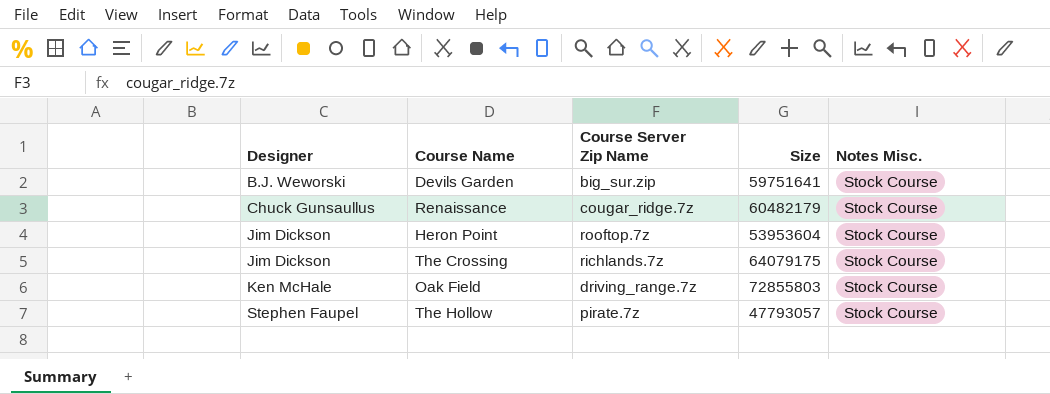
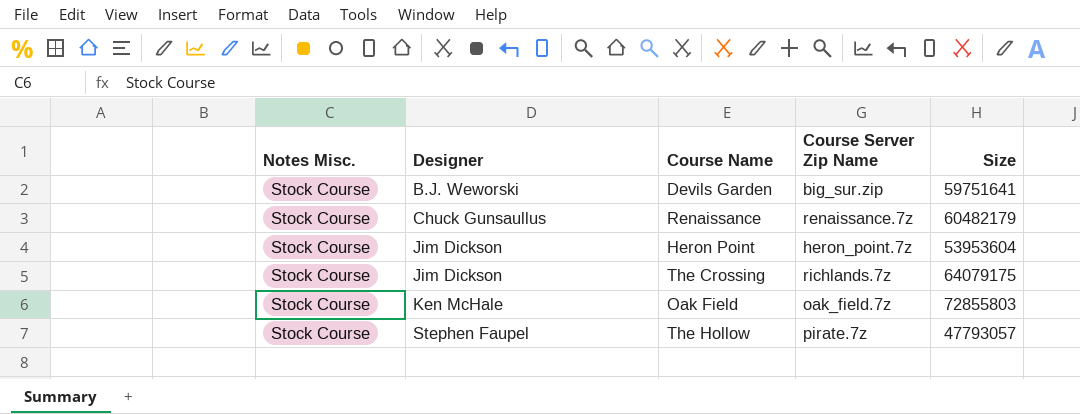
column Notes Misc. | position: 5 -> 1
Renaissance | Course Server Zip Name: cougar_ridge.7z -> renaissance.7z
Heron Point | Course Server Zip Name: rooftop.7z -> heron_point.7z
Oak Field | Course Server Zip Name: driving_range.7z -> oak_field.7z

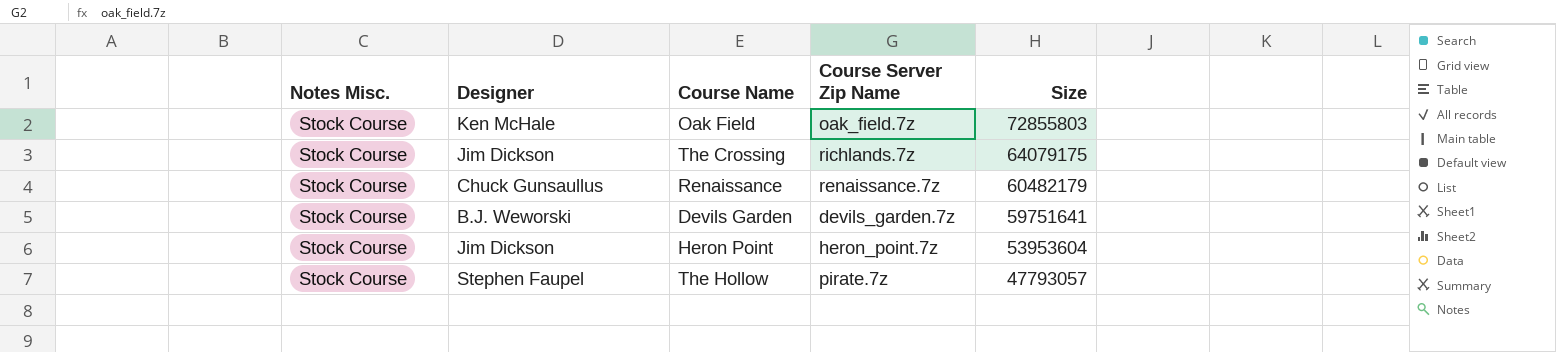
row order: Designer ascending -> Size descending
Devils Garden | Course Server Zip Name: big_sur.zip -> devils_garden.7z

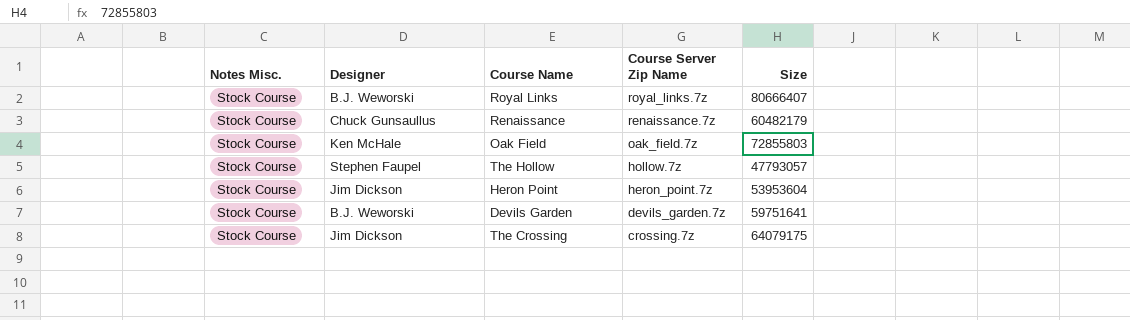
row order: Size descending -> Course Server Zip Name descending
row Royal Links: none -> Stock Course | B.J. Weworski | royal_links.7z | 80666407
The Hollow | Course Server Zip Name: pirate.7z -> hollow.7z
The Crossing | Course Server Zip Name: richlands.7z -> crossing.7z

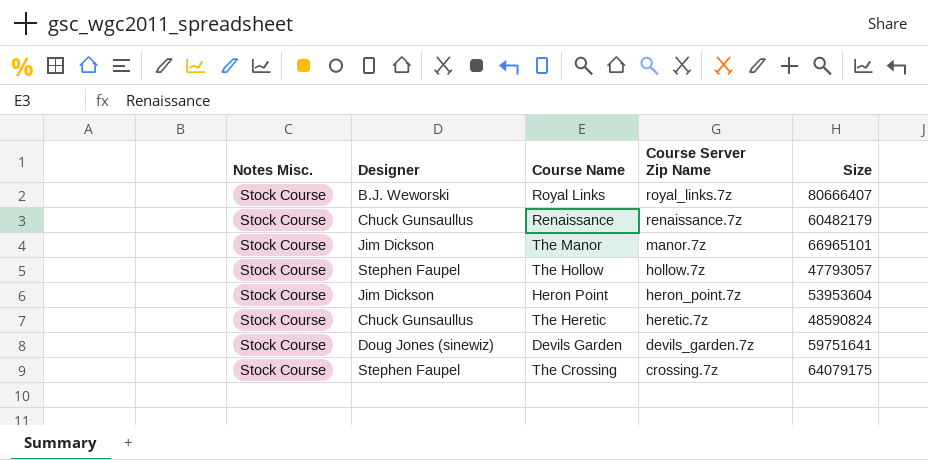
row Oak Field: Stock Course | Ken McHale | oak_field.7z | 72855803 -> none
row The Manor: none -> Stock Course | Jim Dickson | manor.7z | 66965101
row The Heretic: none -> Stock Course | Chuck Gunsaullus | heretic.7z | 48590824
Devils Garden | Designer: B.J. Weworski -> Doug Jones (sinewiz)
The Crossing | Designer: Jim Dickson -> Stephen Faupel

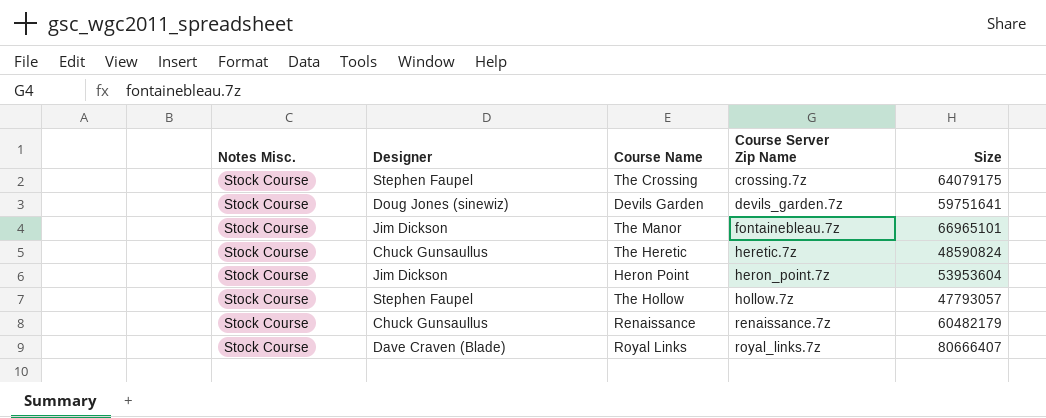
row order: Course Server Zip Name descending -> Course Server Zip Name ascending
The Manor | Course Server Zip Name: manor.7z -> fontainebleau.7z
Royal Links | Designer: B.J. Weworski -> Dave Craven (Blade)

